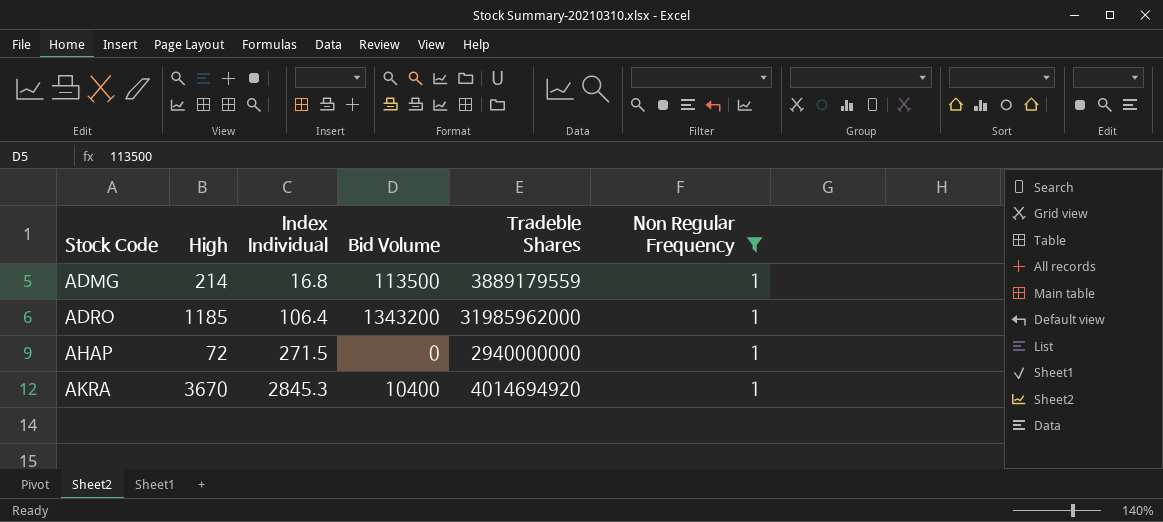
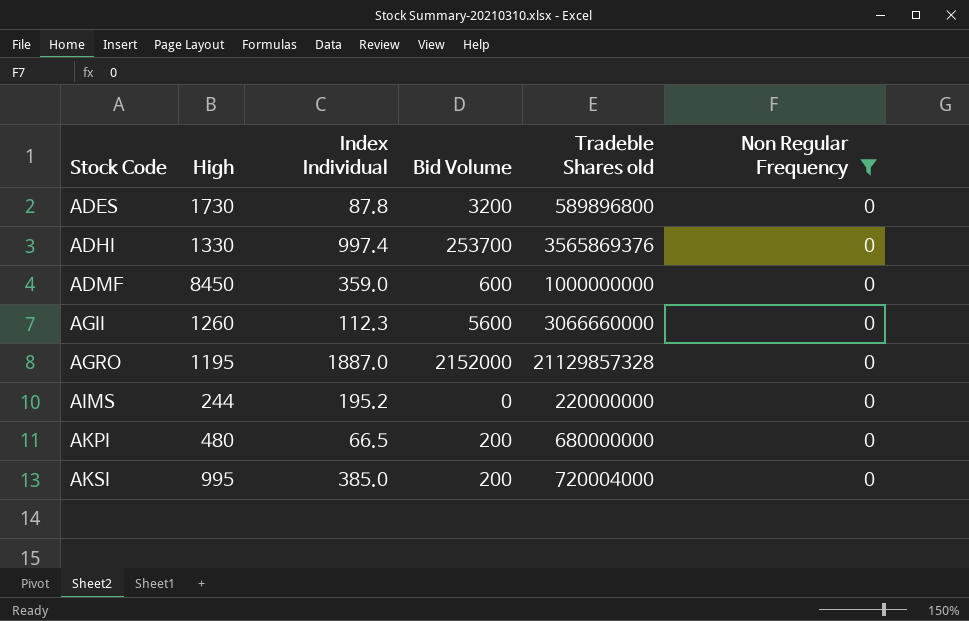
filter: Non Regular Frequency = 1 -> Non Regular Frequency = 0
column name: Tradeble Shares -> Tradeble Shares old

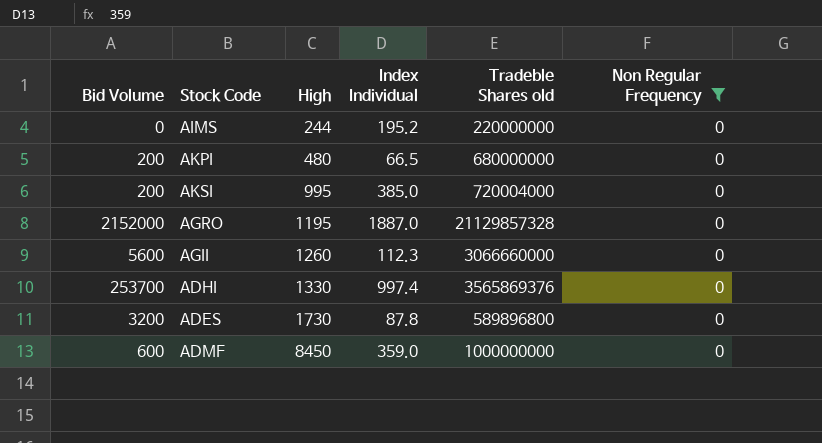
row order: Stock Code ascending -> High ascending
column Bid Volume | position: 4 -> 1

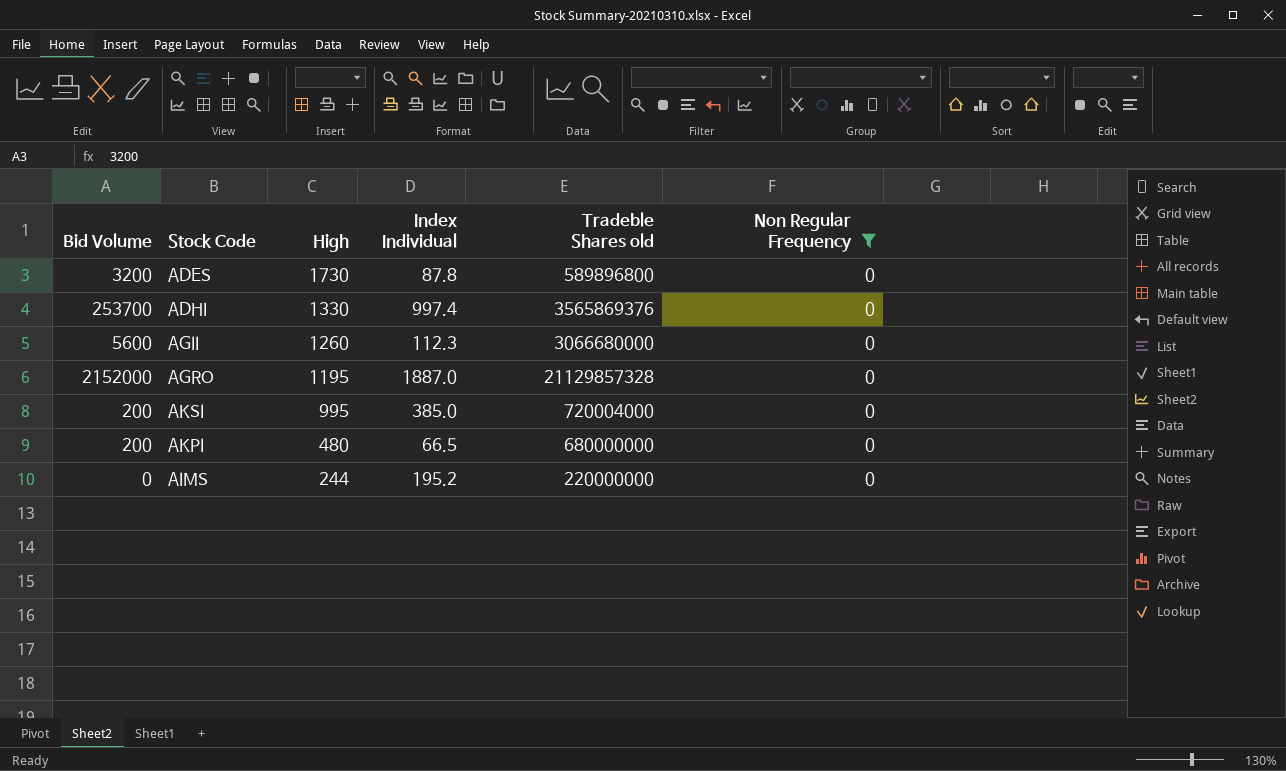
row order: High ascending -> High descending
row ADMF: 600 | 8450 | 359.0 | 1000000000 | 0 -> none
AGII | Tradeble Shares old: 3066660000 -> 3066680000

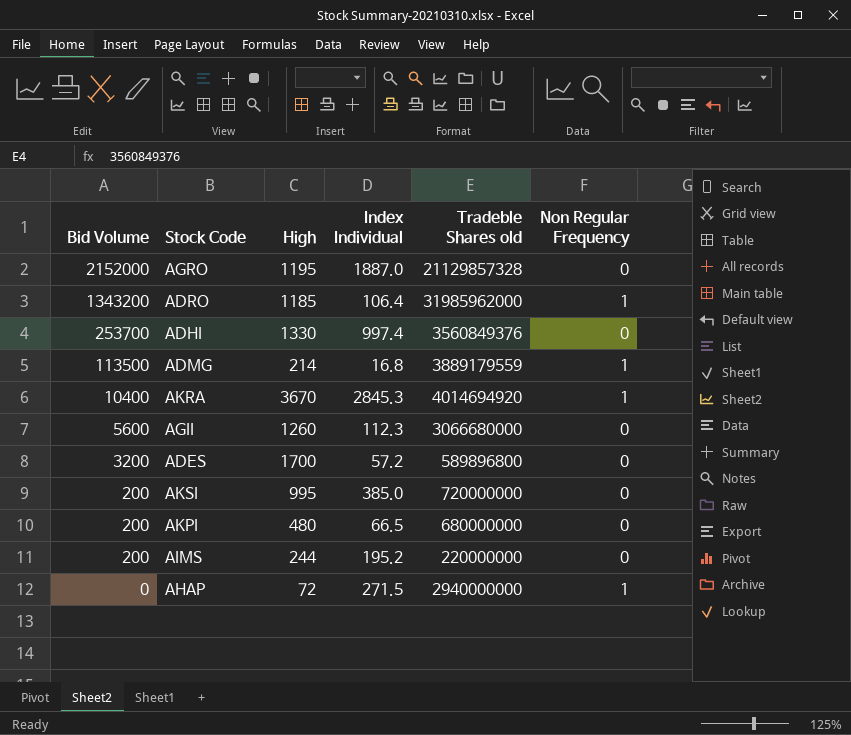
filter: Non Regular Frequency = 0 -> none
row order: High descending -> Bid Volume descending
ADHI | Tradeble Shares old: 3565869376 -> 3560849376
ADES | High: 1730 -> 1700
ADES | Index Individual: 87.8 -> 57.2
AKSI | Tradeble Shares old: 720004000 -> 720000000
AIMS | Bid Volume: 0 -> 200

